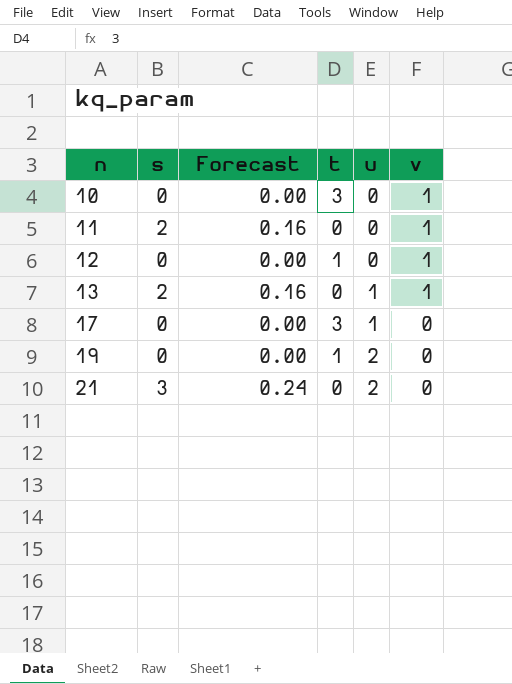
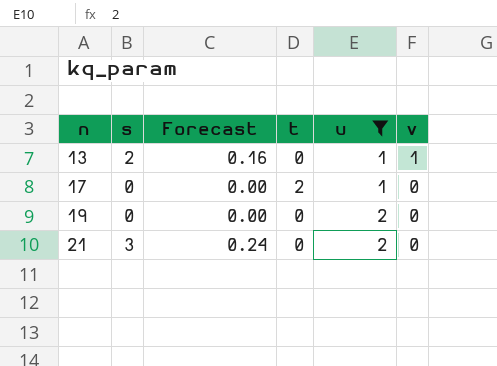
filter: none -> u != 0
17 | t: 3 -> 2
19 | t: 1 -> 0

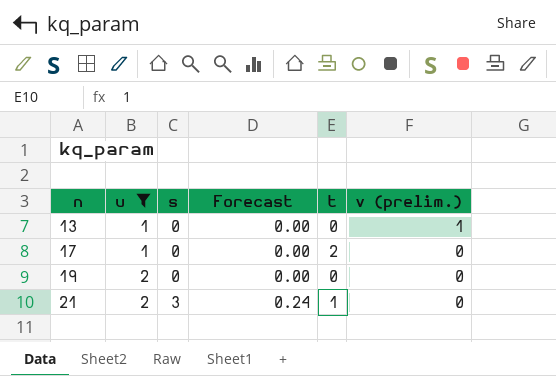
column u | position: 5 -> 2
column name: v -> v (prelim.)
13 | s: 2 -> 0
13 | Forecast: 0.16 -> 0.00
21 | t: 0 -> 1

